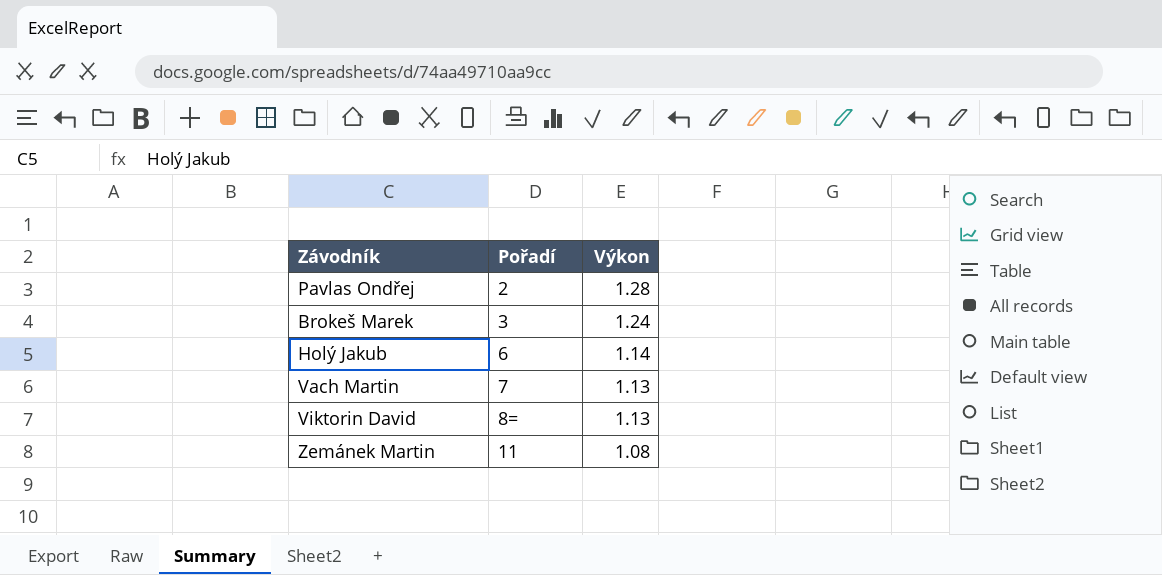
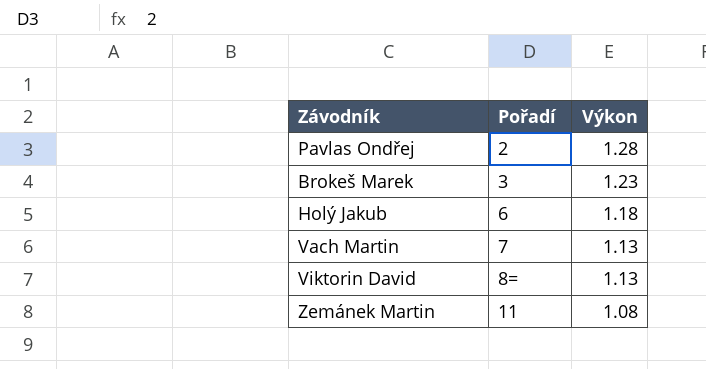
Brokeš Marek | Výkon: 1.24 -> 1.23
Holý Jakub | Výkon: 1.14 -> 1.18

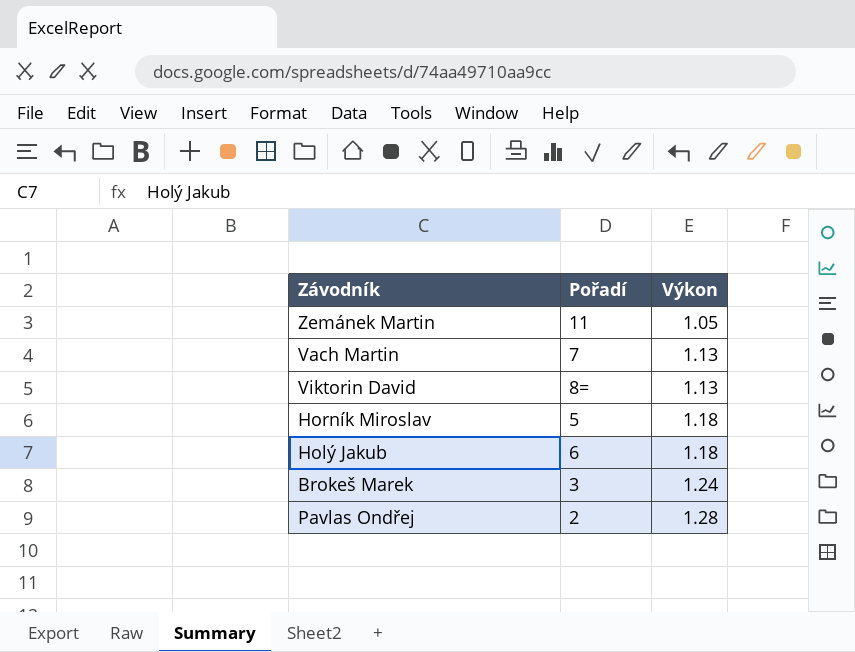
row order: Pořadí ascending -> Výkon ascending
Zemánek Martin | Výkon: 1.08 -> 1.05
row Horník Miroslav: none -> 5 | 1.18
Brokeš Marek | Výkon: 1.23 -> 1.24

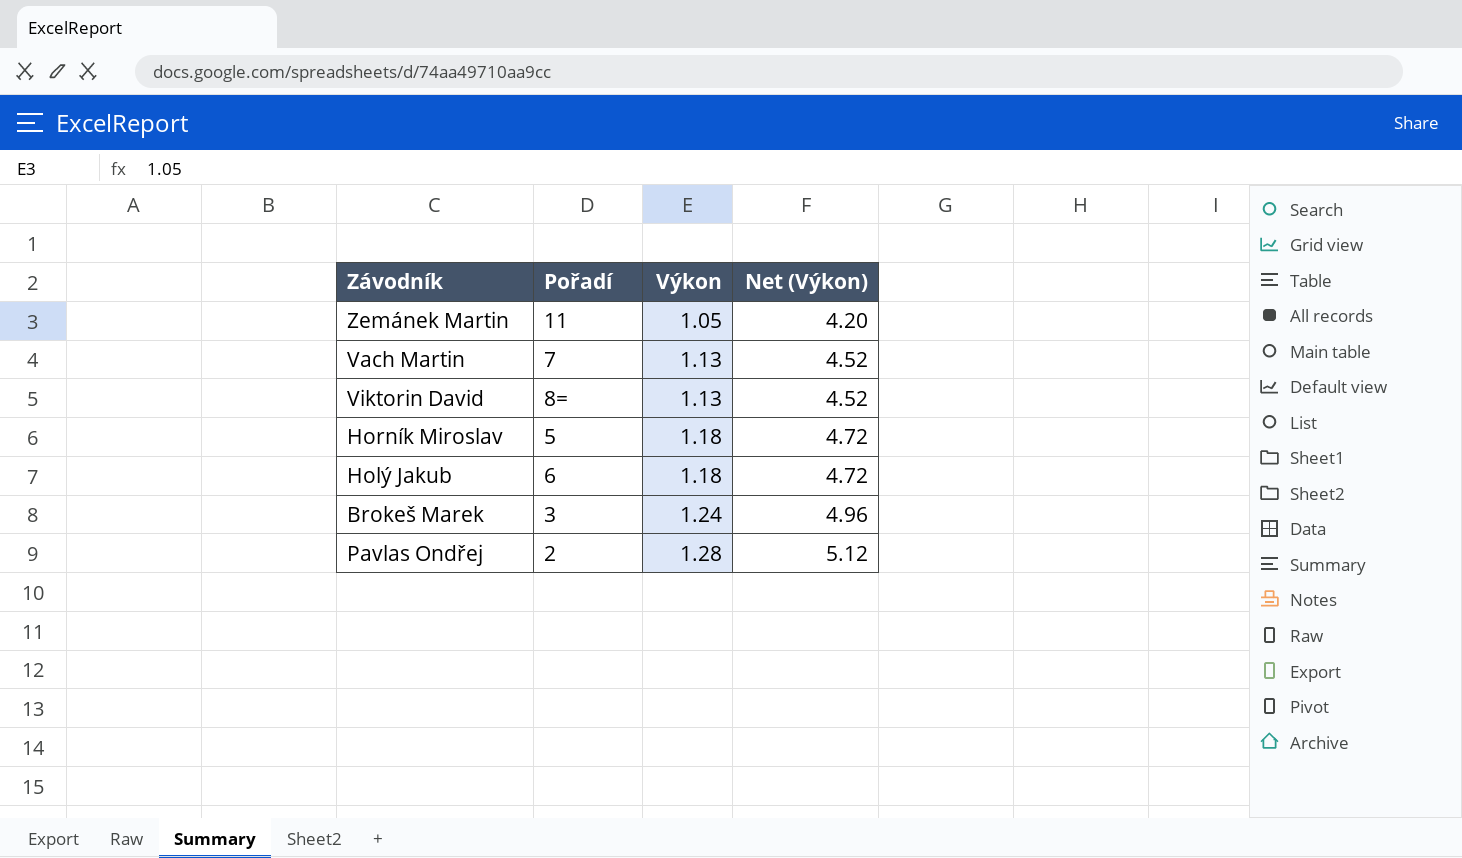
column Net (Výkon) | formula: none -> [Výkon] * 4

